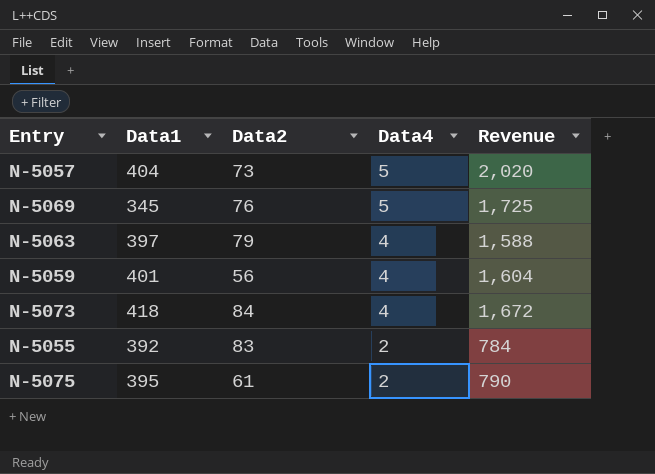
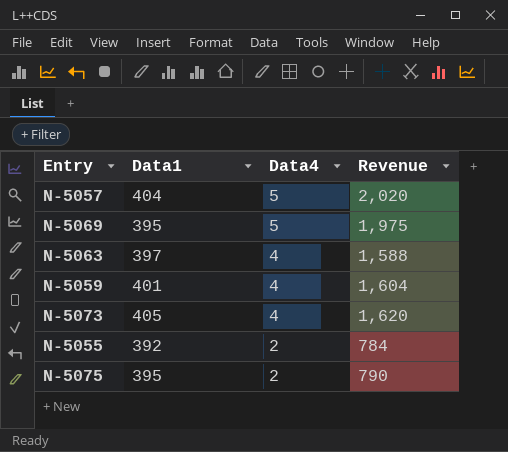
column Data2 | position: 3 -> none
N-5069 | Data1: 345 -> 395
N-5069 | Revenue: 1,725 -> 1,975
N-5073 | Data1: 418 -> 405
N-5073 | Revenue: 1,672 -> 1,620

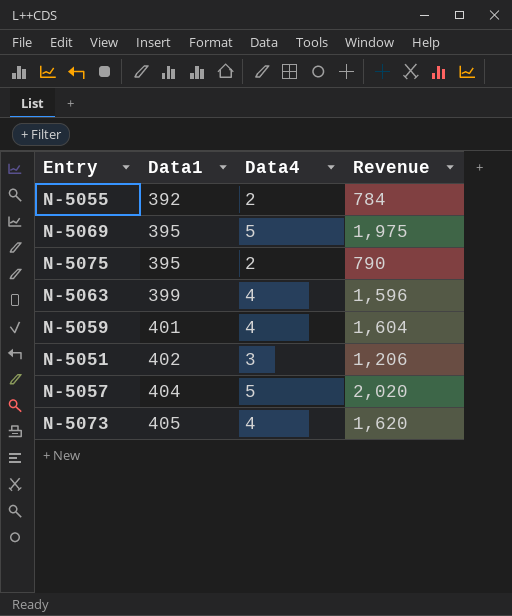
row order: Data4 descending -> Data1 ascending
N-5063 | Data1: 397 -> 399
N-5063 | Revenue: 1,588 -> 1,596
row N-5051: none -> 402 | 3 | 1,206

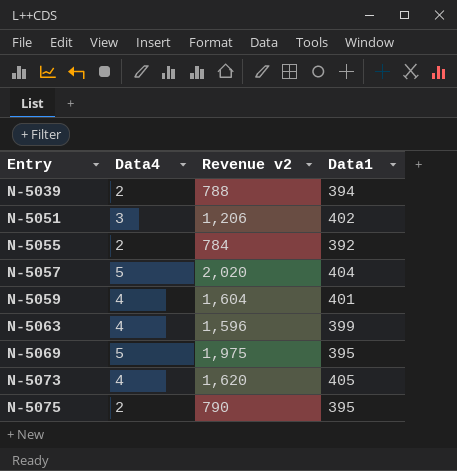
row order: Data1 ascending -> Entry ascending
column name: Revenue -> Revenue v2
column Data1 | position: 2 -> 4
row N-5039: none -> 2 | 788 | 394

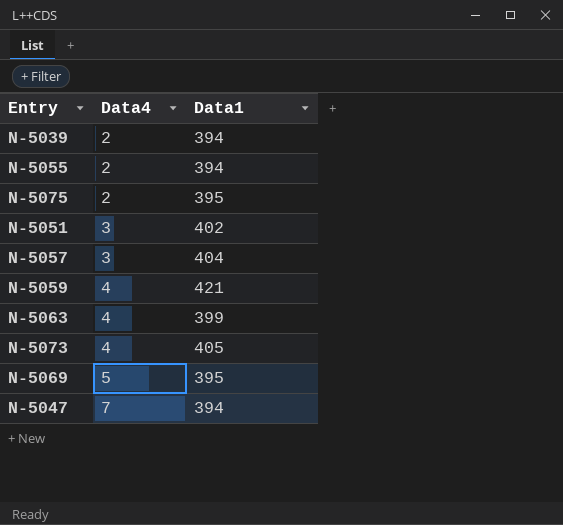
row order: Entry ascending -> Data4 ascending
column Revenue v2 | formula: [Data4] * [Data1] -> none
N-5055 | Data1: 392 -> 394
N-5057 | Data4: 5 -> 3
N-5059 | Data1: 401 -> 421
row N-5047: none -> 7 | 394

